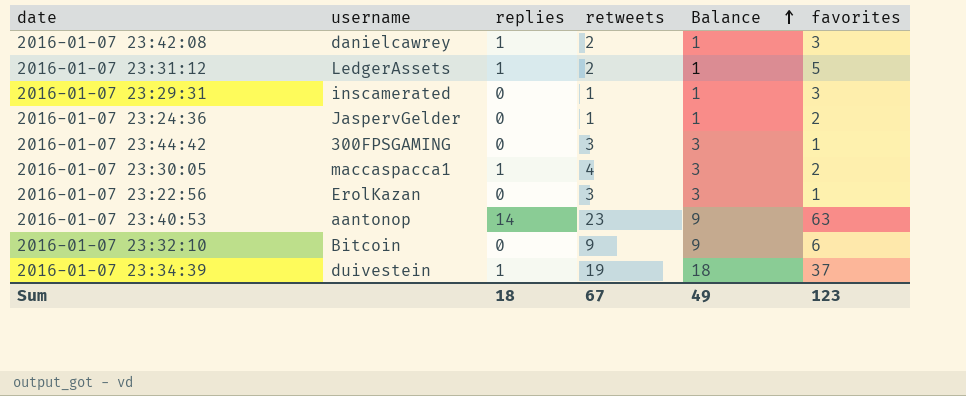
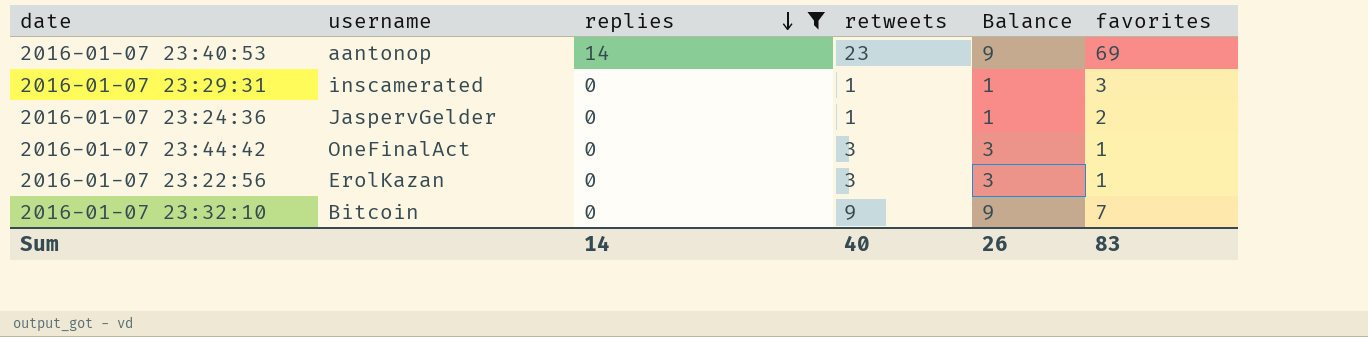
filter: none -> replies != 1
row order: Balance ascending -> replies descending
2016-01-07 23:40:53 | favorites: 63 -> 69
2016-01-07 23:44:42 | username: 300FPSGAMING -> OneFinalAct
2016-01-07 23:32:10 | favorites: 6 -> 7
Sum | replies: 18 -> 14
Sum | retweets: 67 -> 40
Sum | Balance: 49 -> 26
Sum | favorites: 123 -> 83

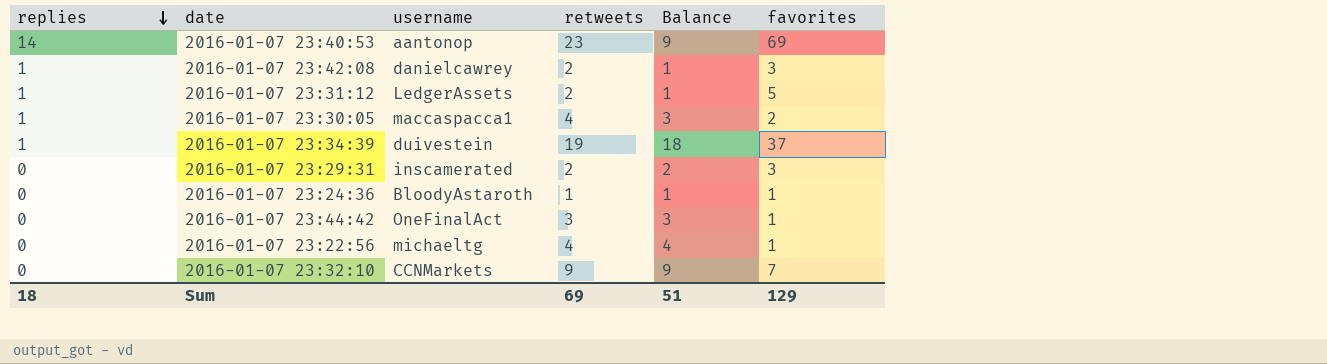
filter: replies != 1 -> none
column replies | position: 3 -> 1
2016-01-07 23:29:31 | retweets: 1 -> 2
2016-01-07 23:29:31 | Balance: 1 -> 2
2016-01-07 23:24:36 | username: JaspervGelder -> BloodyAstaroth
2016-01-07 23:24:36 | favorites: 2 -> 1
2016-01-07 23:22:56 | username: ErolKazan -> michaeltg
2016-01-07 23:22:56 | retweets: 3 -> 4
2016-01-07 23:22:56 | Balance: 3 -> 4
2016-01-07 23:32:10 | username: Bitcoin -> CCNMarkets
Sum | replies: 14 -> 18
Sum | retweets: 40 -> 69
Sum | Balance: 26 -> 51
Sum | favorites: 83 -> 129

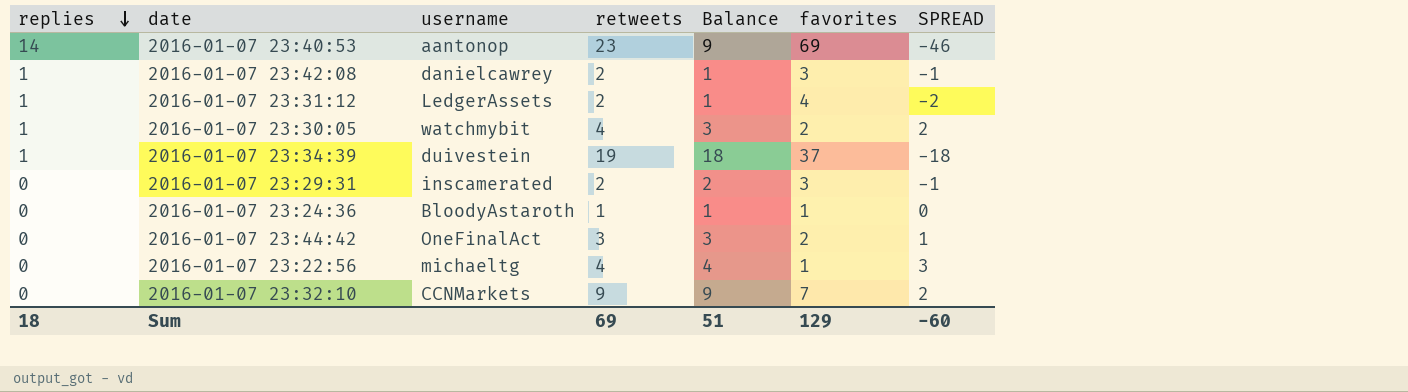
column SPREAD | formula: none -> [retweets] - [favorites]
2016-01-07 23:31:12 | favorites: 5 -> 4
2016-01-07 23:30:05 | username: maccaspacca1 -> watchmybit
2016-01-07 23:44:42 | favorites: 1 -> 2

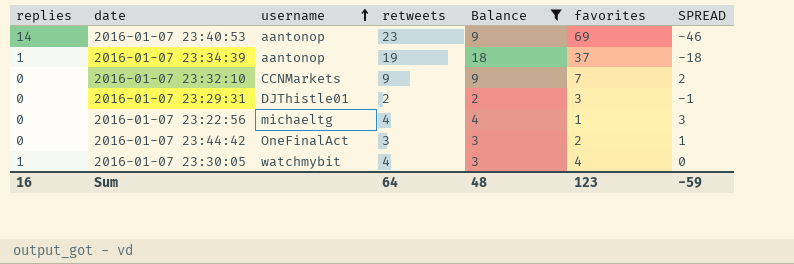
filter: none -> Balance != 1
row order: replies descending -> username ascending
2016-01-07 23:34:39 | username: duivestein -> aantonop
2016-01-07 23:29:31 | username: inscamerated -> DJThistle01
2016-01-07 23:30:05 | favorites: 2 -> 4
2016-01-07 23:30:05 | SPREAD: 2 -> 0
Sum | replies: 18 -> 16
Sum | retweets: 69 -> 64
Sum | Balance: 51 -> 48
Sum | favorites: 129 -> 123
Sum | SPREAD: -60 -> -59

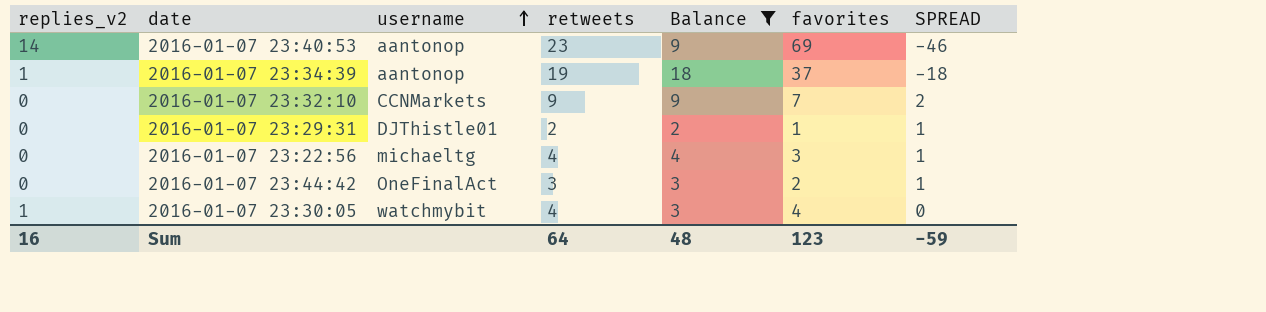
column name: replies -> replies_v2
2016-01-07 23:29:31 | favorites: 3 -> 1
2016-01-07 23:29:31 | SPREAD: -1 -> 1
2016-01-07 23:22:56 | favorites: 1 -> 3
2016-01-07 23:22:56 | SPREAD: 3 -> 1

